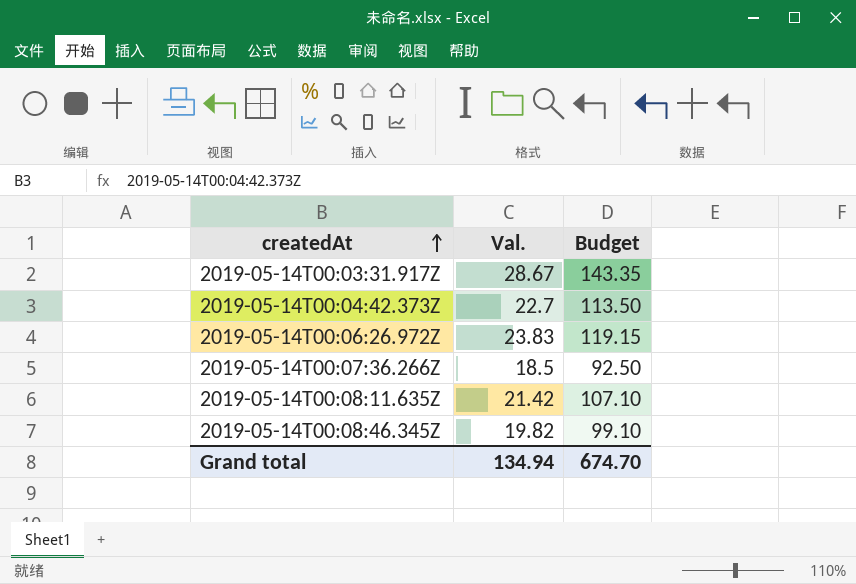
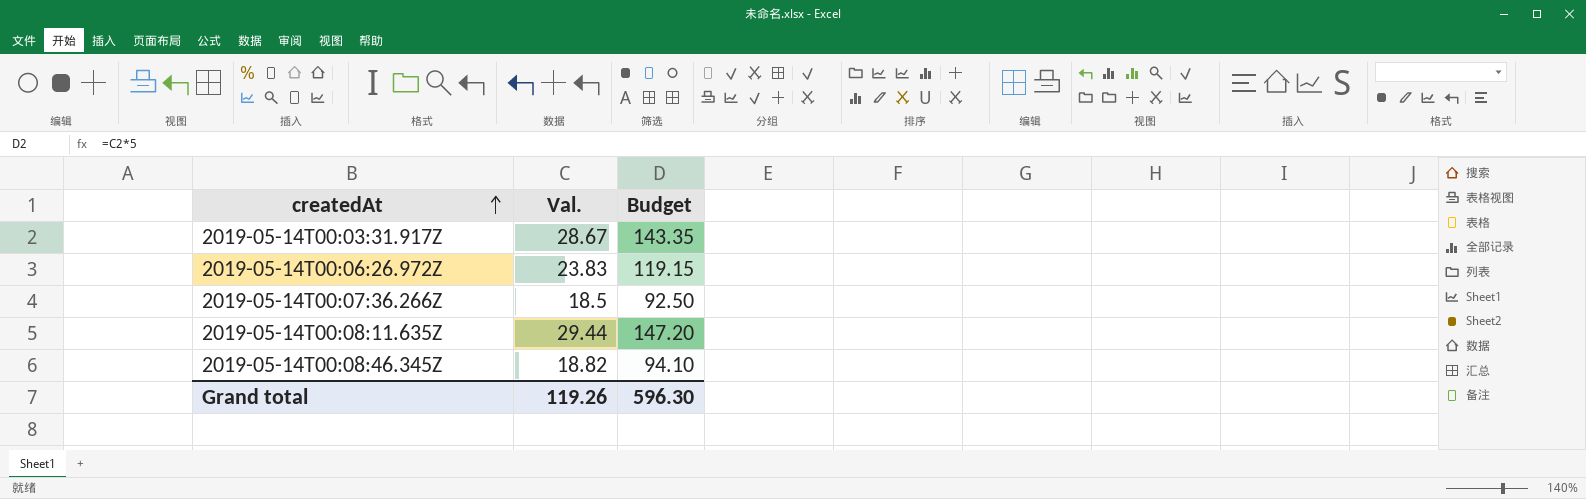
row 2019-05-14T00:04:42.373Z: 22.7 | 113.50 -> none
2019-05-14T00:08:11.635Z | Val.: 21.42 -> 29.44
2019-05-14T00:08:11.635Z | Budget: 107.10 -> 147.20
2019-05-14T00:08:46.345Z | Val.: 19.82 -> 18.82
2019-05-14T00:08:46.345Z | Budget: 99.10 -> 94.10
Grand total | Val.: 134.94 -> 119.26
Grand total | Budget: 674.70 -> 596.30

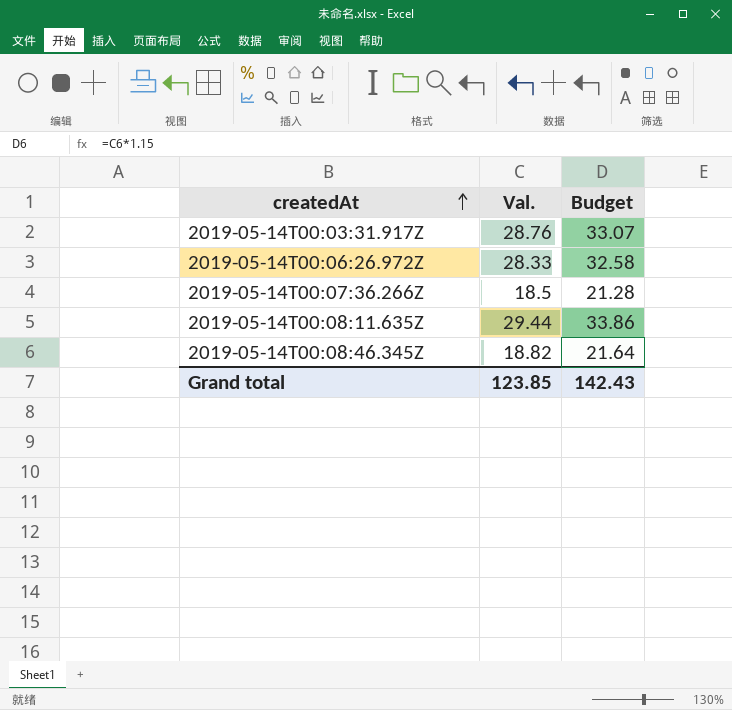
column Budget | formula: [Val.] * 5 -> [Val.] * 1.15
2019-05-14T00:03:31.917Z | Val.: 28.67 -> 28.76
2019-05-14T00:06:26.972Z | Val.: 23.83 -> 28.33
Grand total | Val.: 119.26 -> 123.85
Grand total | Budget: 596.30 -> 142.43

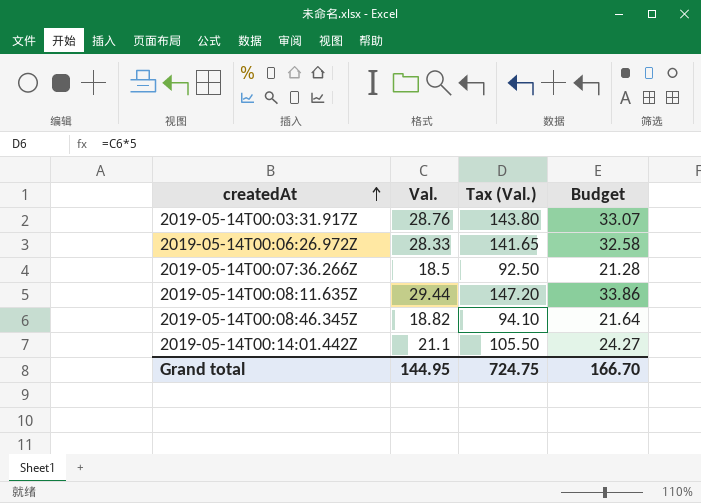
column Tax (Val.) | formula: none -> [Val.] * 5
row 2019-05-14T00:14:01.442Z: none -> 21.1 | 105.50 | 24.27
Grand total | Val.: 123.85 -> 144.95
Grand total | Budget: 142.43 -> 166.70

